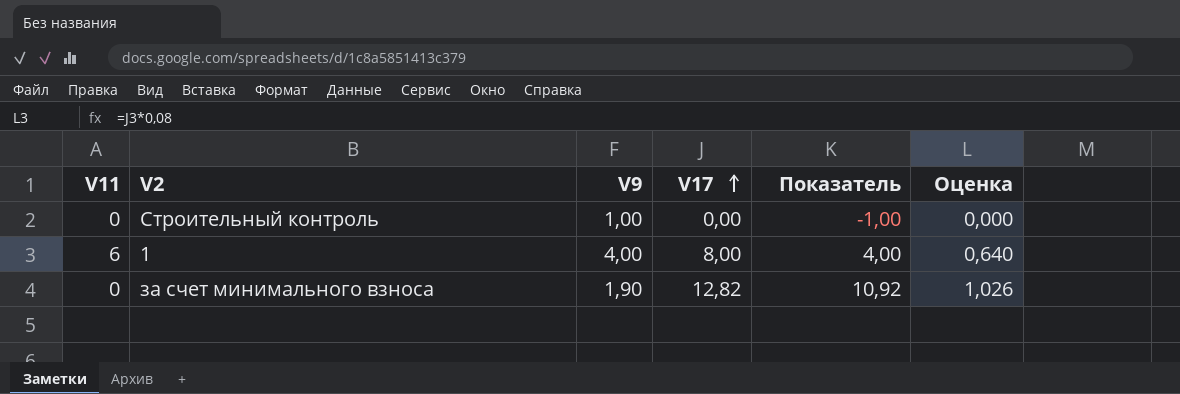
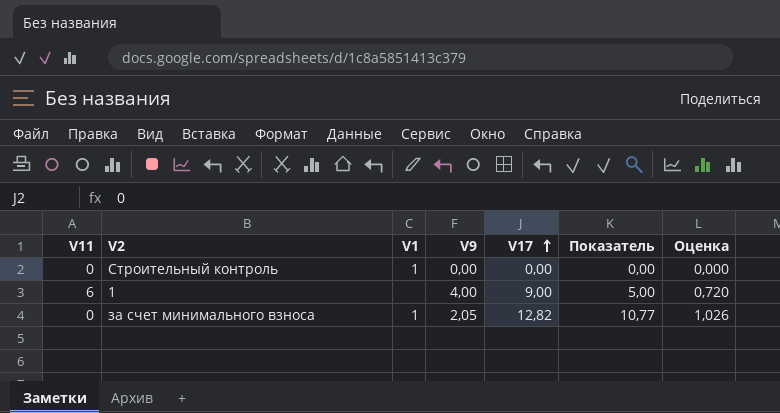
column V1 | position: none -> 3
Строительный контроль | V9: 1,00 -> 0,00
Строительный контроль | Показатель: -1,00 -> 0,00
1 | V17: 8,00 -> 9,00
1 | Показатель: 4,00 -> 5,00
1 | Оценка: 0,640 -> 0,720
за счет минимального взноса | V9: 1,90 -> 2,05
за счет минимального взноса | Показатель: 10,92 -> 10,77

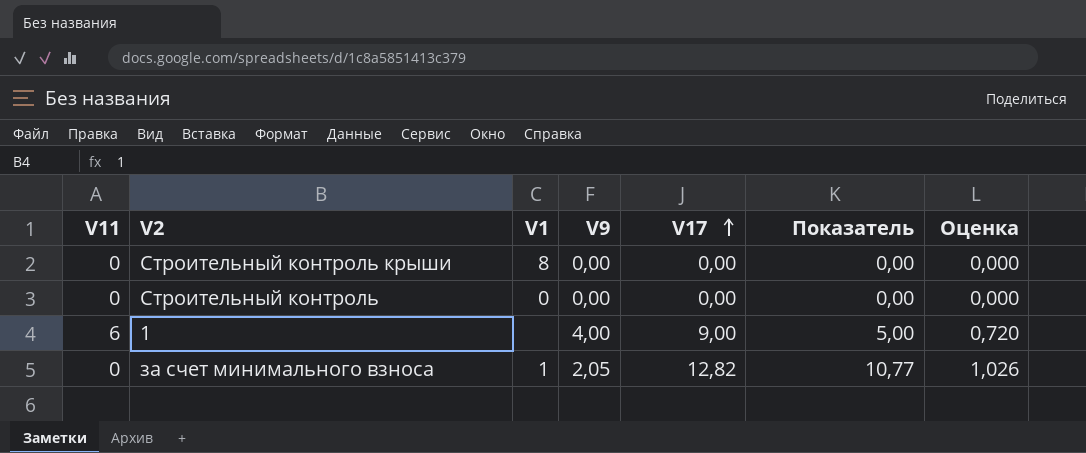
row Строительный контроль крыши: none -> 0 | 8 | 0,00 | 0,00 | 0,00 | 0,000
Строительный контроль | V1: 1 -> 0

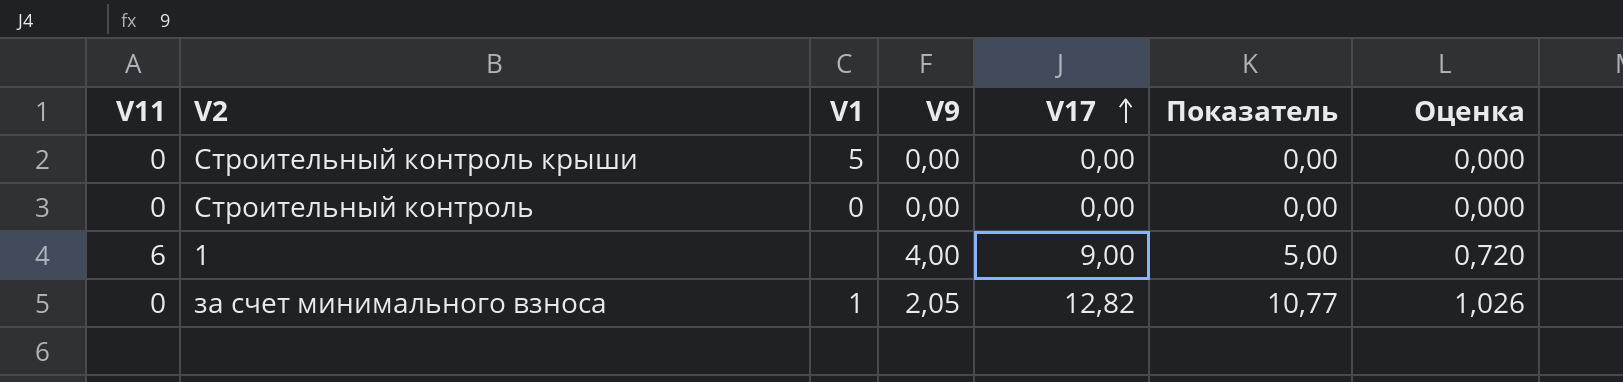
Строительный контроль крыши | V1: 8 -> 5

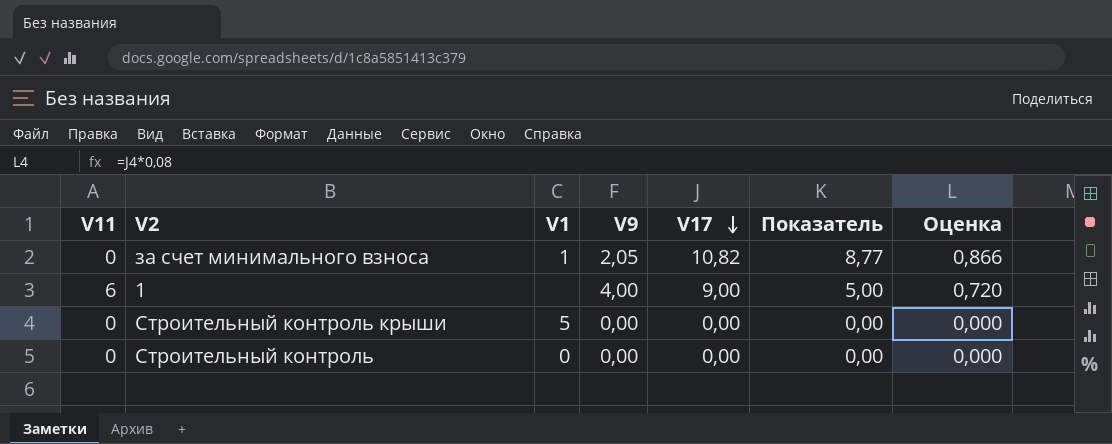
row order: V17 ascending -> V17 descending
за счет минимального взноса | V17: 12,82 -> 10,82
за счет минимального взноса | Показатель: 10,77 -> 8,77
за счет минимального взноса | Оценка: 1,026 -> 0,866

